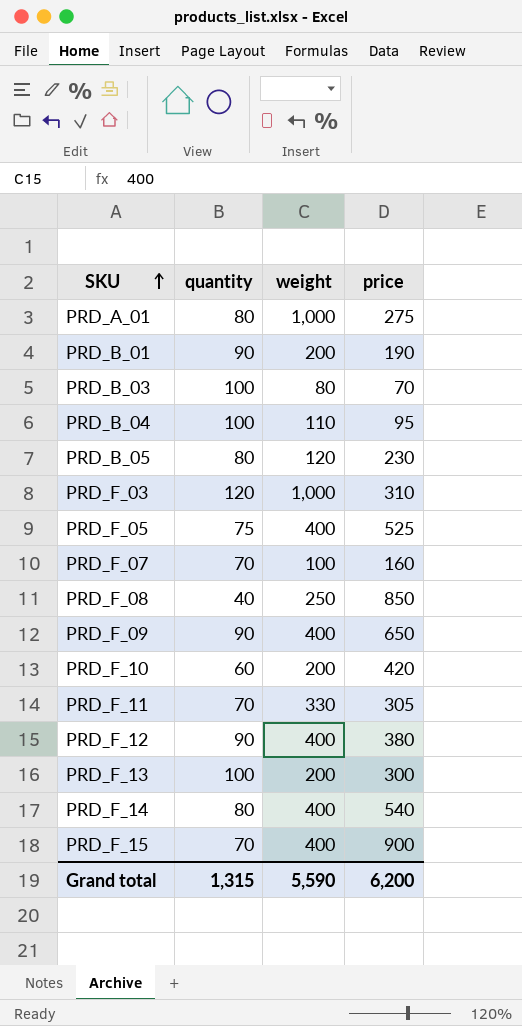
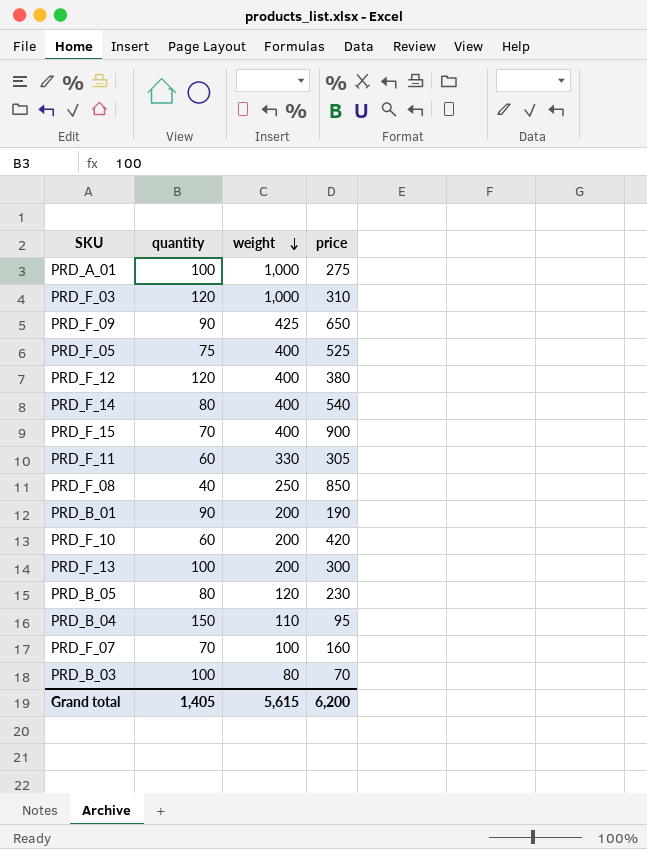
row order: SKU ascending -> weight descending
PRD_A_01 | quantity: 80 -> 100
PRD_F_09 | weight: 400 -> 425
PRD_F_12 | quantity: 90 -> 120
PRD_F_11 | quantity: 70 -> 60
PRD_B_04 | quantity: 100 -> 150
Grand total | quantity: 1,315 -> 1,405
Grand total | weight: 5,590 -> 5,615

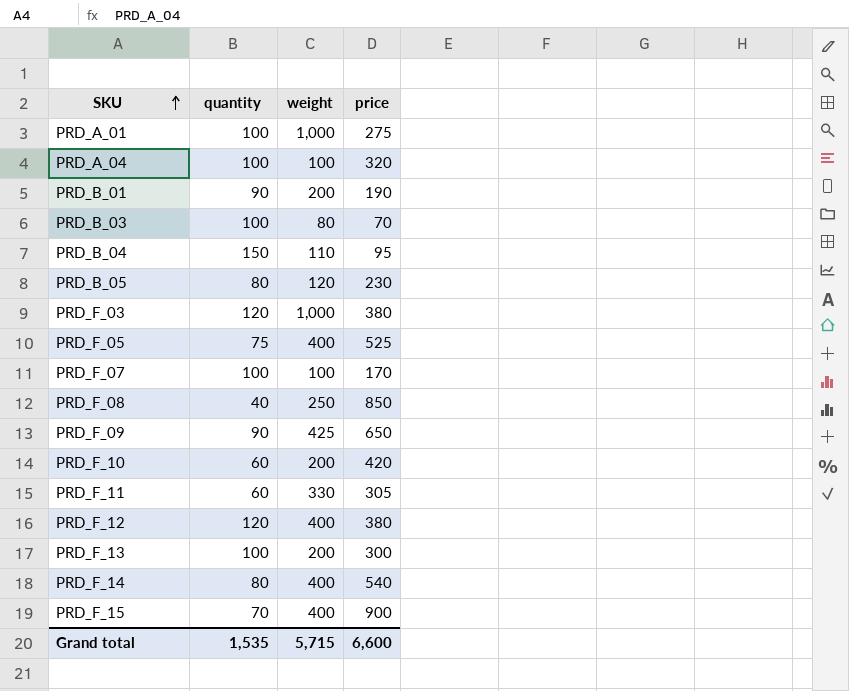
row order: weight descending -> SKU ascending
row PRD_A_04: none -> 100 | 100 | 320
PRD_F_03 | price: 310 -> 380
PRD_F_07 | quantity: 70 -> 100
PRD_F_07 | price: 160 -> 170
Grand total | quantity: 1,405 -> 1,535
Grand total | weight: 5,615 -> 5,715
Grand total | price: 6,200 -> 6,600

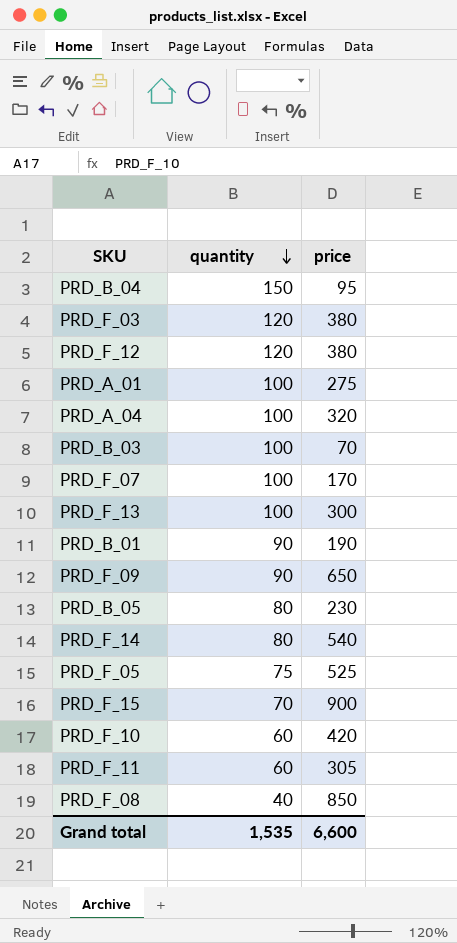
row order: SKU ascending -> quantity descending
column weight | position: 3 -> none

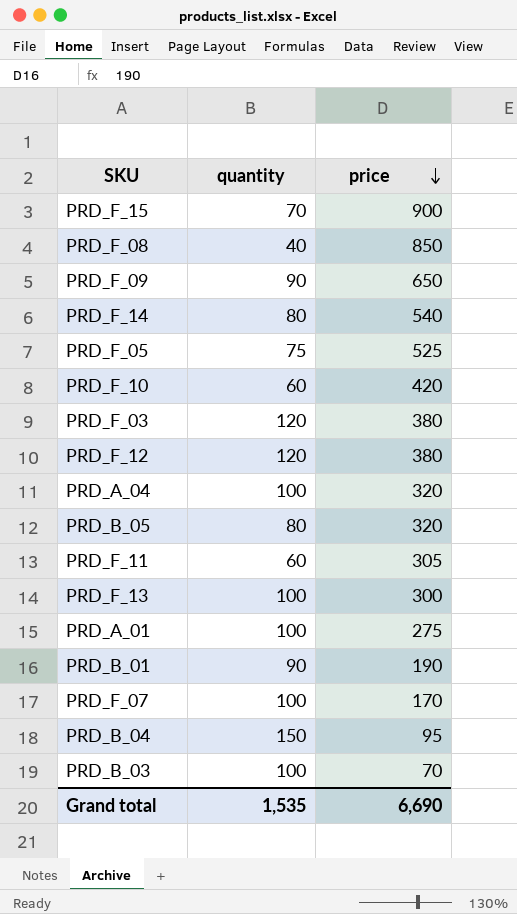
row order: quantity descending -> price descending
PRD_B_05 | price: 230 -> 320
Grand total | price: 6,600 -> 6,690

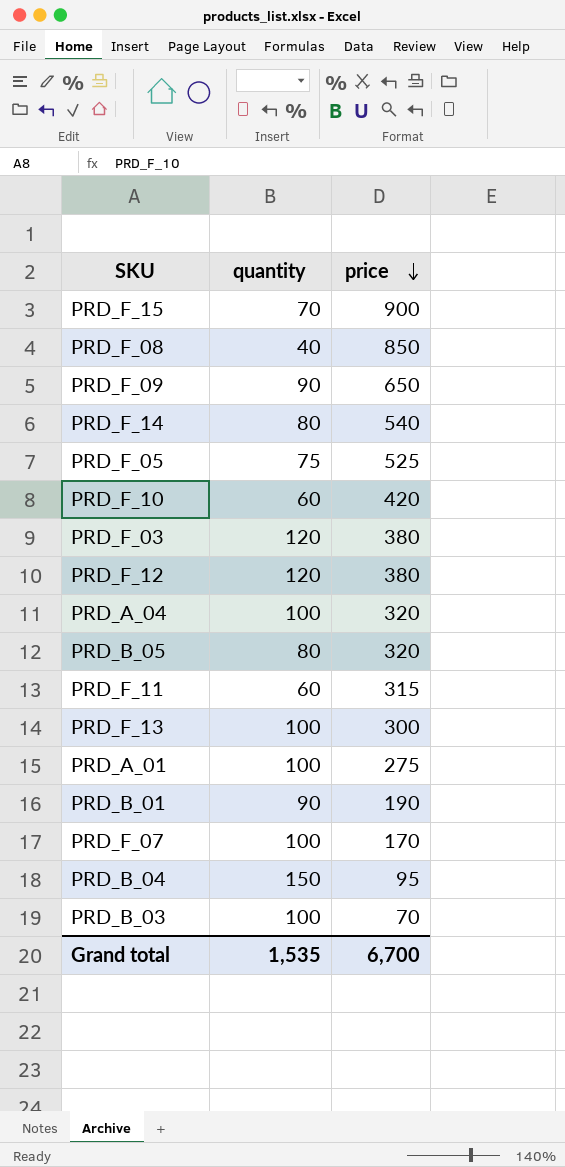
PRD_F_11 | price: 305 -> 315
Grand total | price: 6,690 -> 6,700

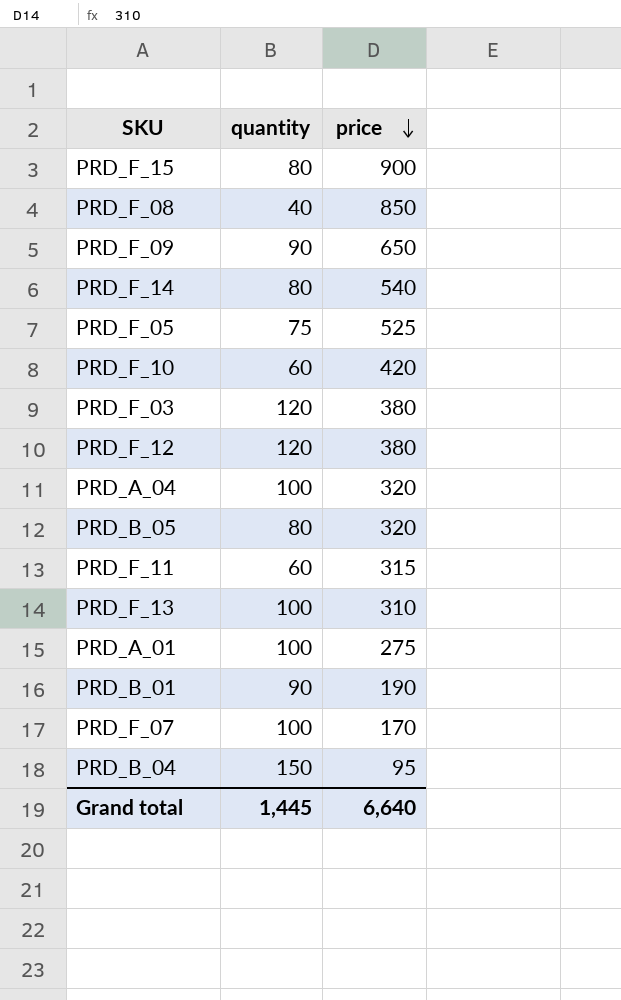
row PRD_B_03: 100 | 70 -> none
PRD_F_15 | quantity: 70 -> 80
PRD_F_13 | price: 300 -> 310
Grand total | quantity: 1,535 -> 1,445
Grand total | price: 6,700 -> 6,640

